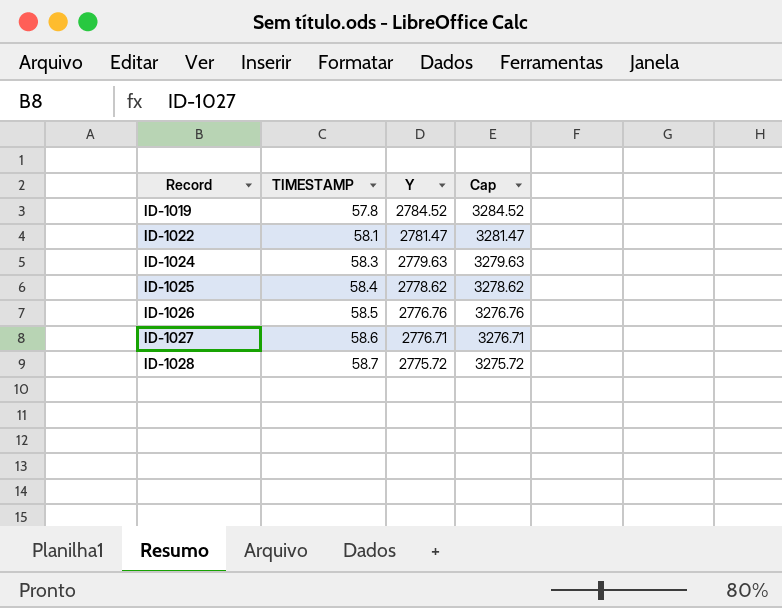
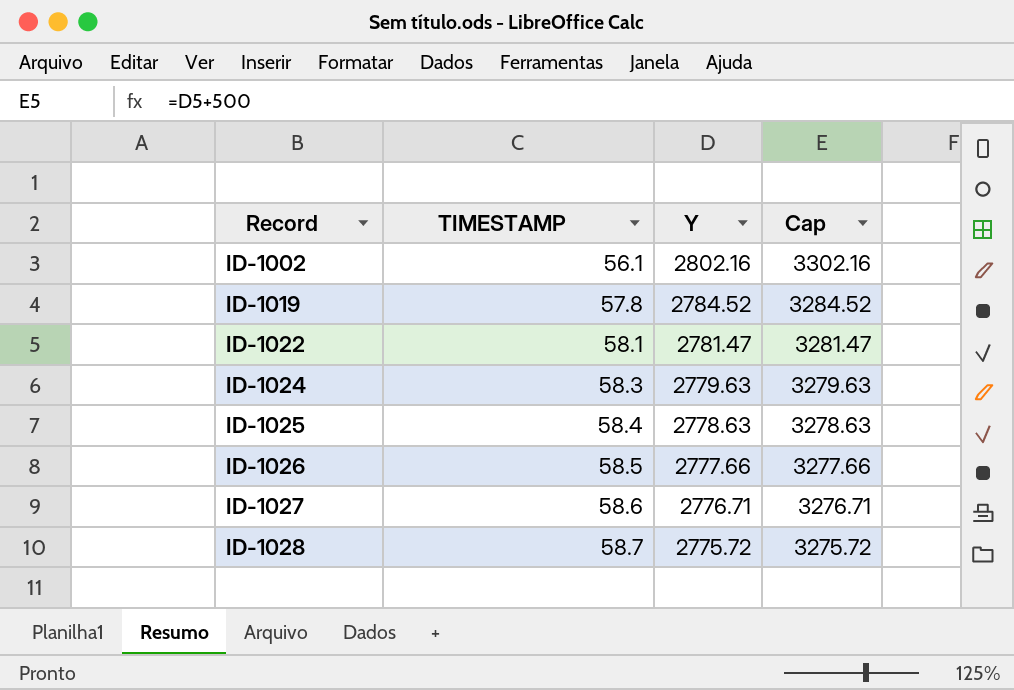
row ID-1002: none -> 56.1 | 2802.16 | 3302.16
ID-1025 | Y: 2778.62 -> 2778.63
ID-1025 | Cap: 3278.62 -> 3278.63
ID-1026 | Y: 2776.76 -> 2777.66
ID-1026 | Cap: 3276.76 -> 3277.66

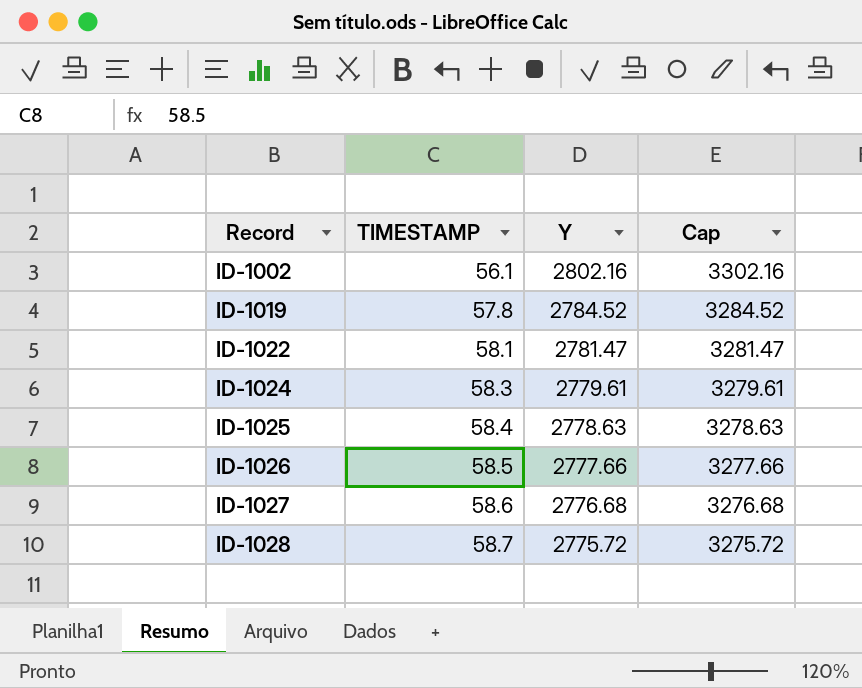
ID-1024 | Y: 2779.63 -> 2779.61
ID-1024 | Cap: 3279.63 -> 3279.61
ID-1027 | Y: 2776.71 -> 2776.68
ID-1027 | Cap: 3276.71 -> 3276.68

